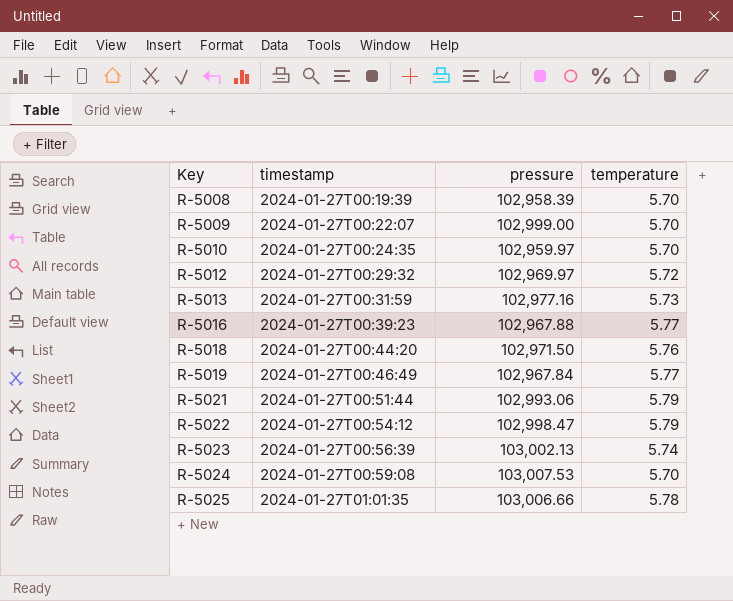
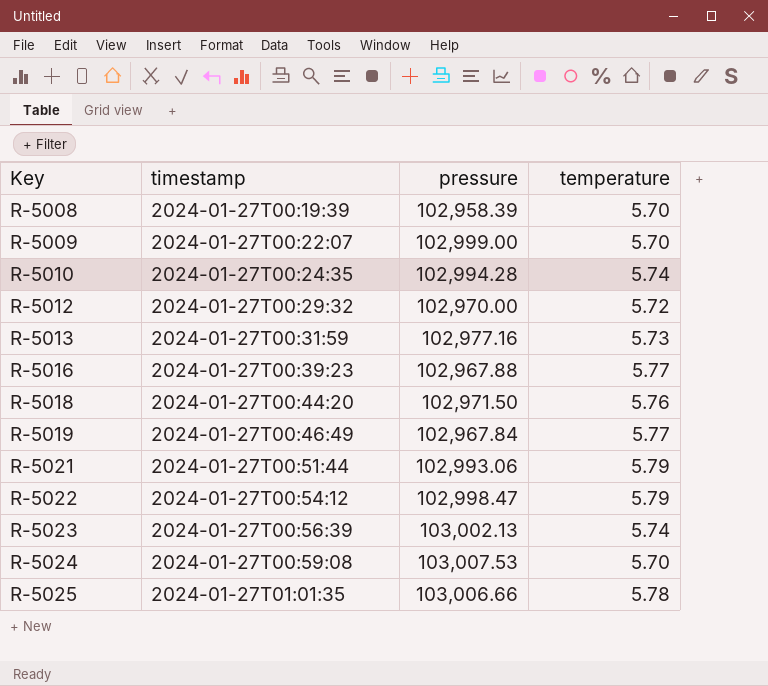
R-5010 | pressure: 102,959.97 -> 102,994.28
R-5010 | temperature: 5.70 -> 5.74
R-5012 | pressure: 102,969.97 -> 102,970.00

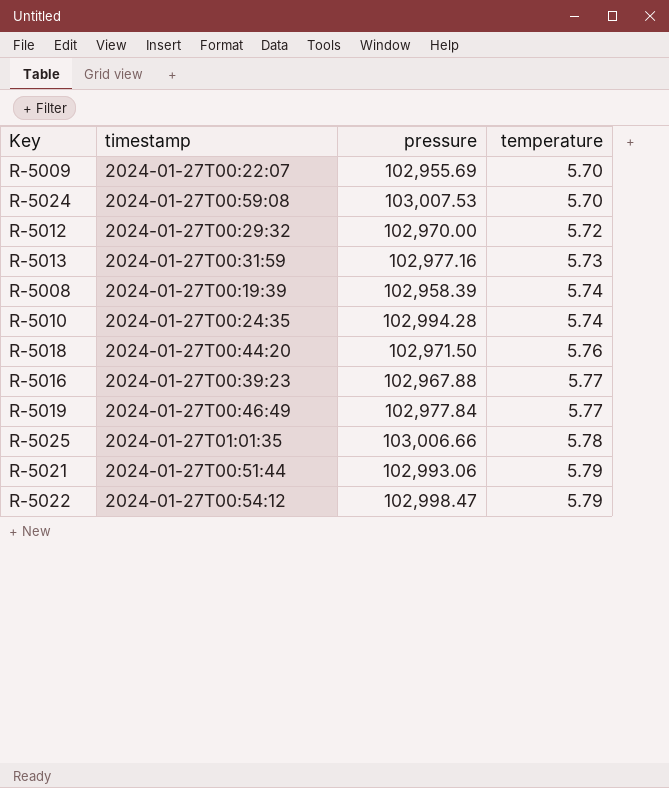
row order: Key ascending -> temperature ascending
row R-5023: 2024-01-27T00:56:39 | 103,002.13 | 5.74 -> none
R-5009 | pressure: 102,999.00 -> 102,955.69
R-5008 | temperature: 5.70 -> 5.74
R-5019 | pressure: 102,967.84 -> 102,977.84

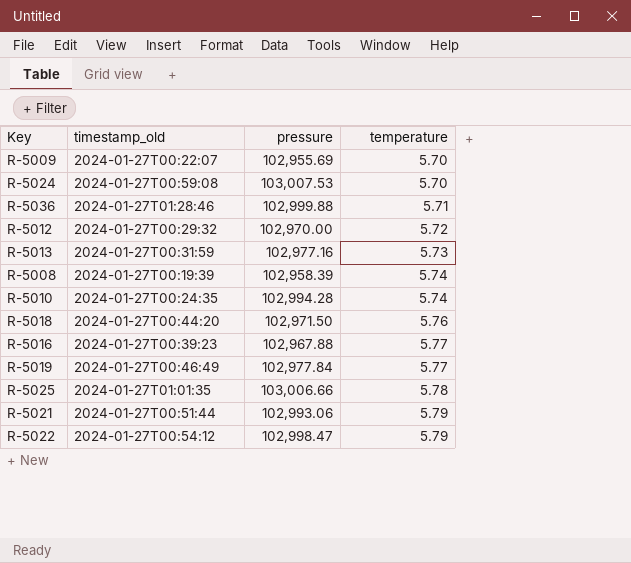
column name: timestamp -> timestamp_old
row R-5036: none -> 2024-01-27T01:28:46 | 102,999.88 | 5.71

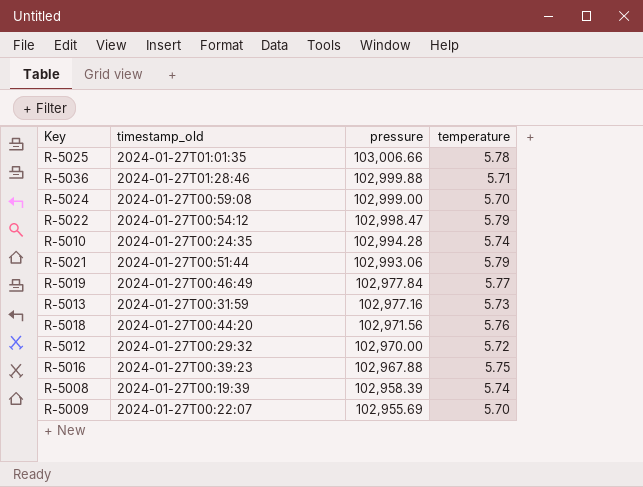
row order: temperature ascending -> pressure descending
R-5024 | pressure: 103,007.53 -> 102,999.00
R-5018 | pressure: 102,971.50 -> 102,971.56
R-5016 | temperature: 5.77 -> 5.75

